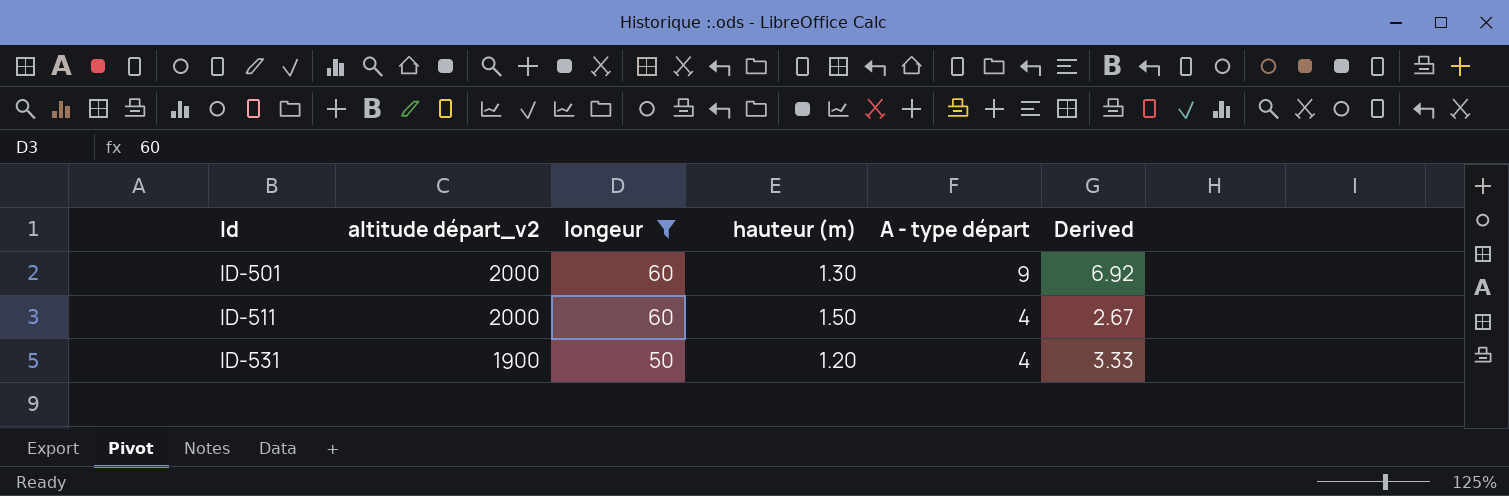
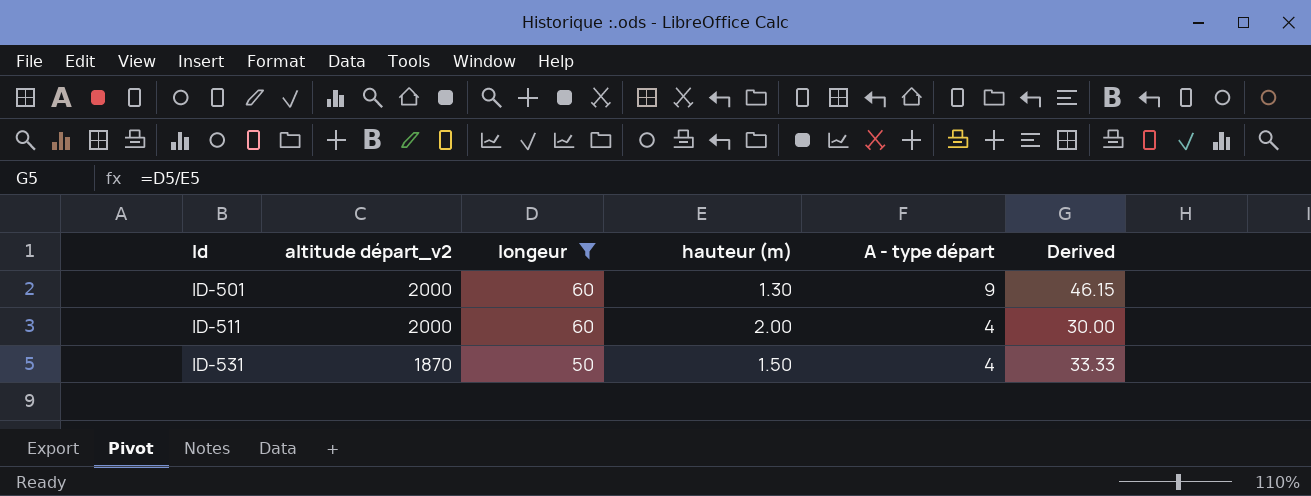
column Derived | formula: [A - type départ] / [hauteur (m)] -> [longeur] / [hauteur (m)]
ID-511 | hauteur (m): 1.50 -> 2.00
ID-531 | altitude départ_v2: 1900 -> 1870
ID-531 | hauteur (m): 1.20 -> 1.50

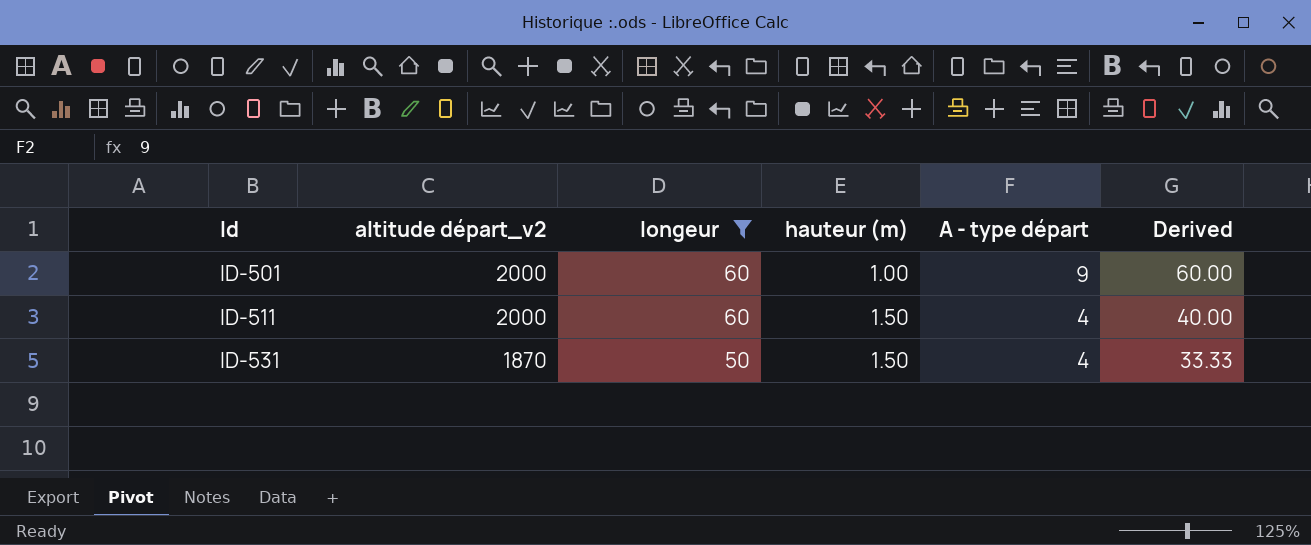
ID-501 | hauteur (m): 1.30 -> 1.00
ID-501 | Derived: 46.15 -> 60.00
ID-511 | hauteur (m): 2.00 -> 1.50
ID-511 | Derived: 30.00 -> 40.00

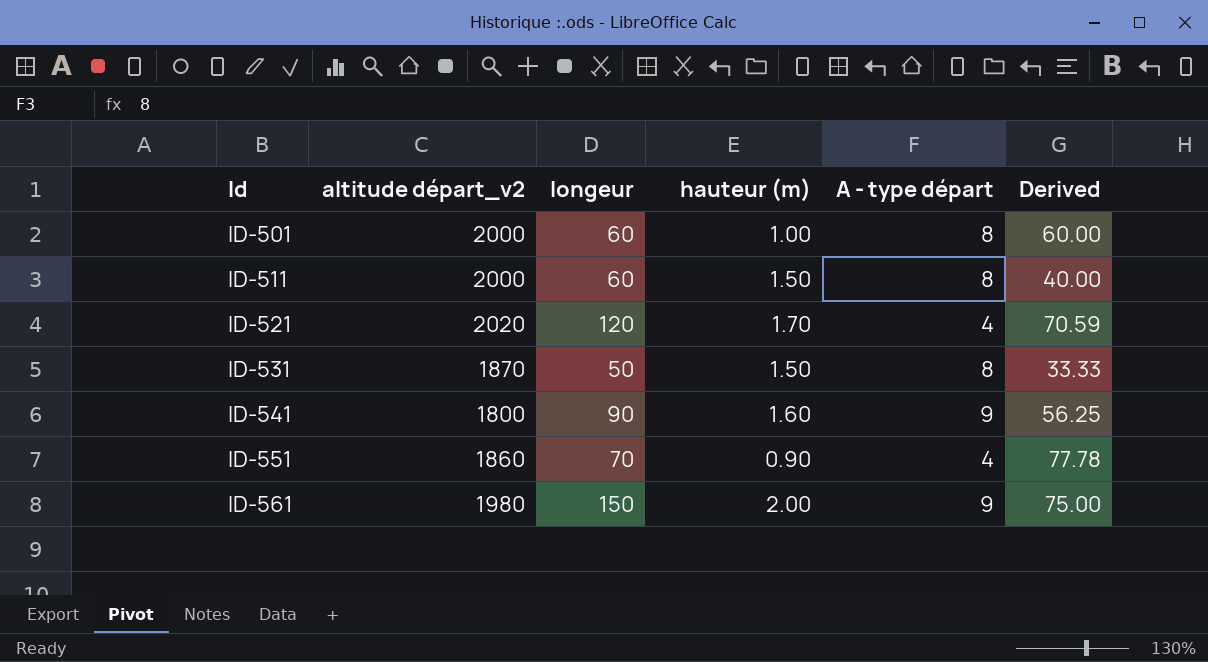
filter: longeur <= 60 -> none
ID-501 | A - type départ: 9 -> 8
ID-511 | A - type départ: 4 -> 8
ID-531 | A - type départ: 4 -> 8

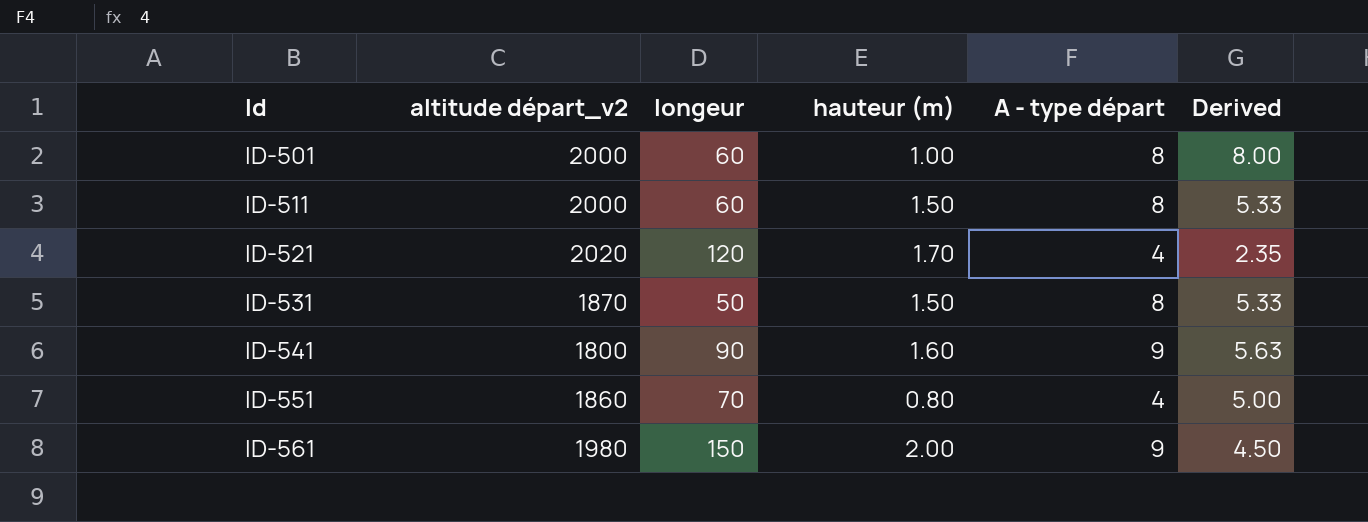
column Derived | formula: [longeur] / [hauteur (m)] -> [A - type départ] / [hauteur (m)]
ID-551 | hauteur (m): 0.90 -> 0.80

